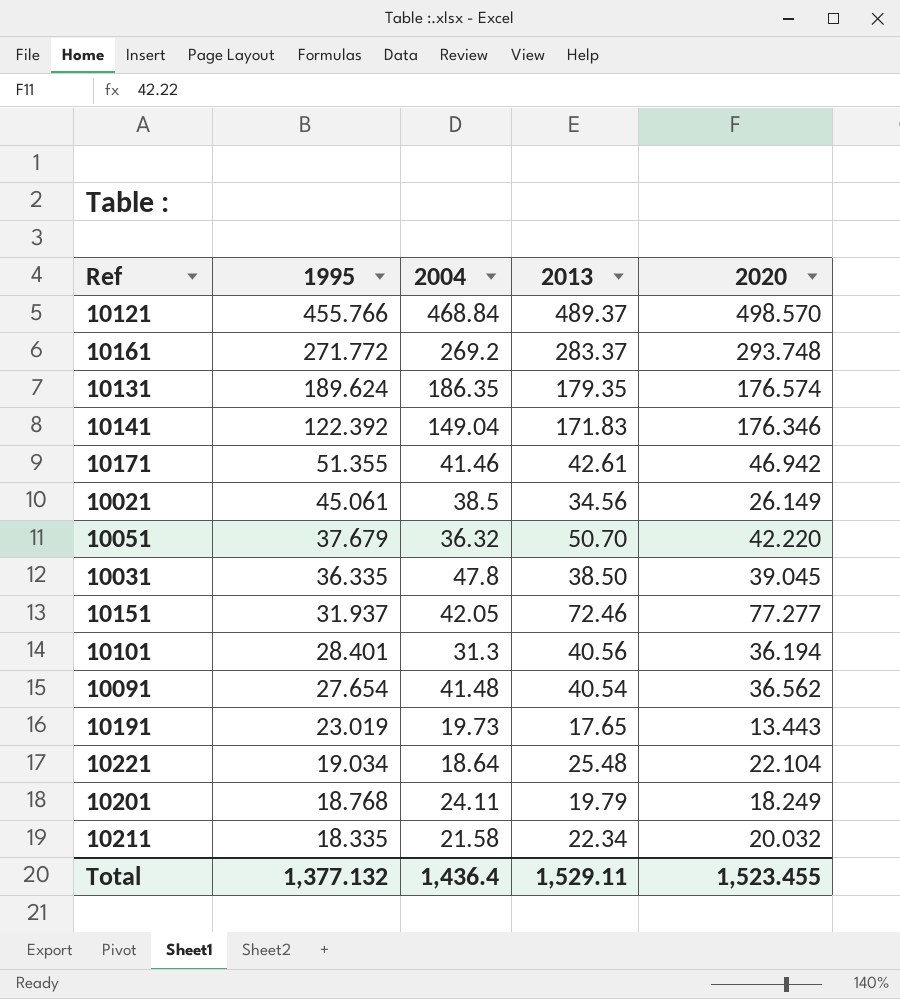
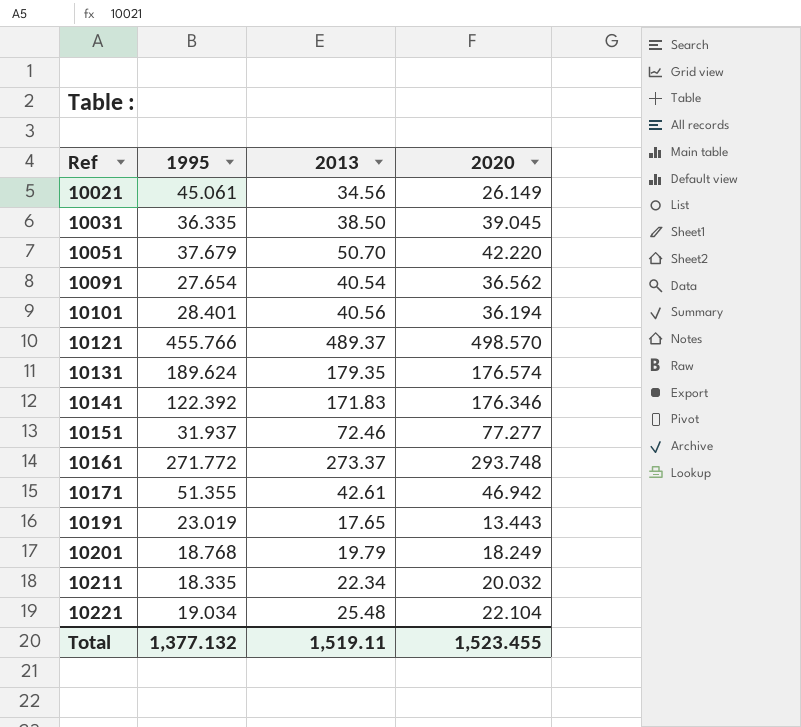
row order: 1995 descending -> Ref ascending
column 2004 | position: 3 -> none
10161 | 2013: 283.37 -> 273.37
Total | 2013: 1,529.11 -> 1,519.11

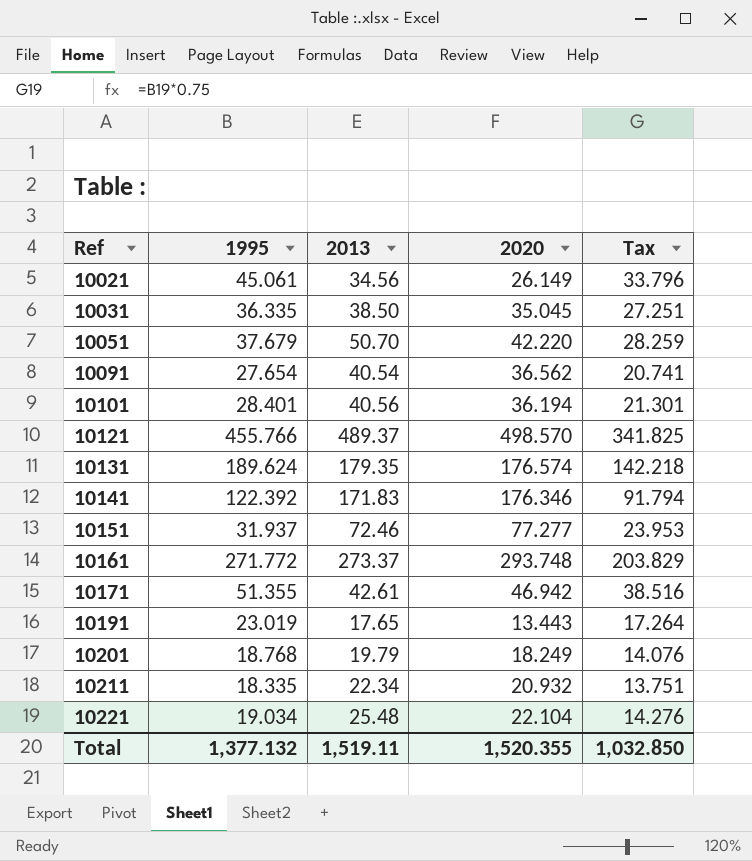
column Tax | formula: none -> [1995] * 0.75
10031 | 2020: 39.045 -> 35.045
10211 | 2020: 20.032 -> 20.932
Total | 2020: 1,523.455 -> 1,520.355

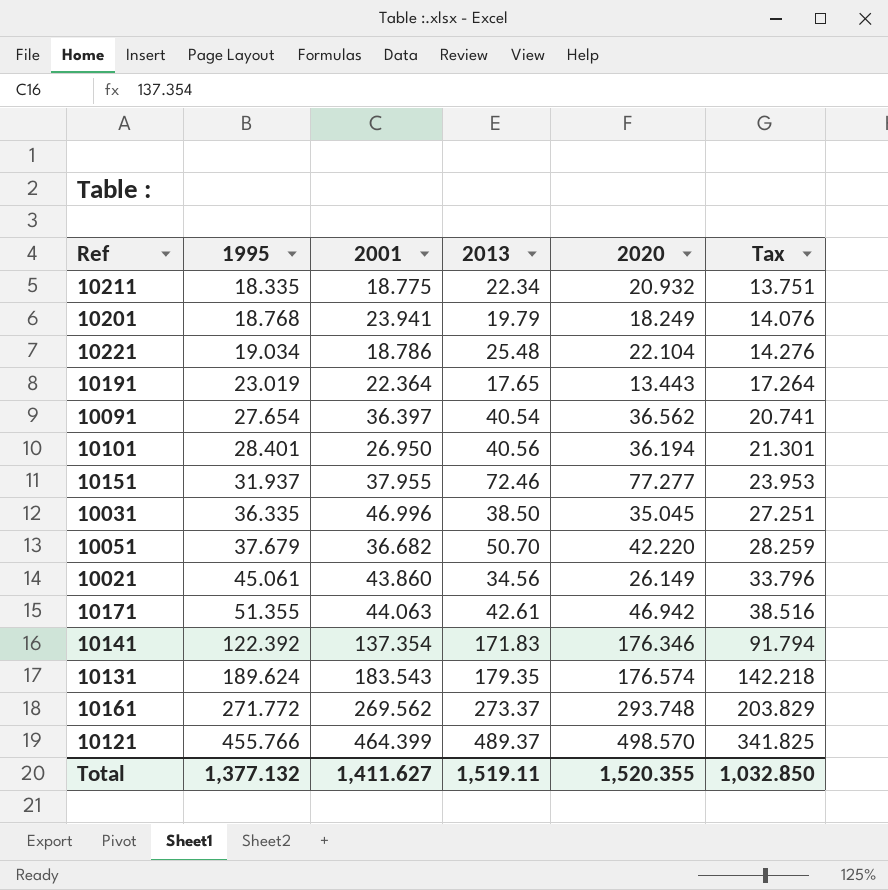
row order: Ref ascending -> 1995 ascending
column 2001 | position: none -> 3

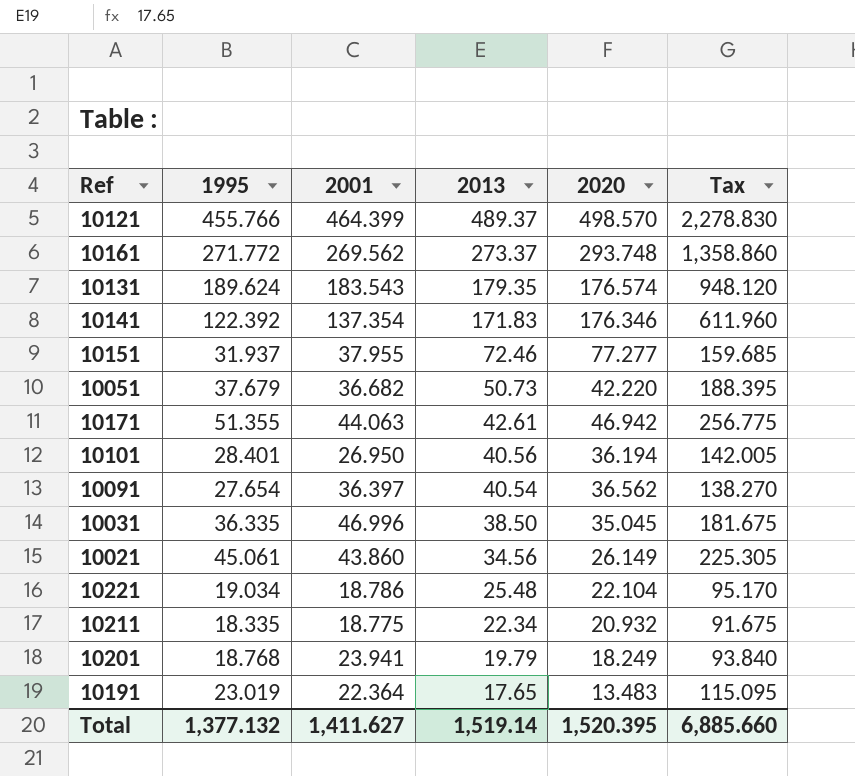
row order: 1995 ascending -> 2013 descending
column Tax | formula: [1995] * 0.75 -> [1995] * 5
10051 | 2013: 50.70 -> 50.73
10191 | 2020: 13.443 -> 13.483
Total | 2013: 1,519.11 -> 1,519.14
Total | 2020: 1,520.355 -> 1,520.395
Total | Tax: 1,032.850 -> 6,885.660

